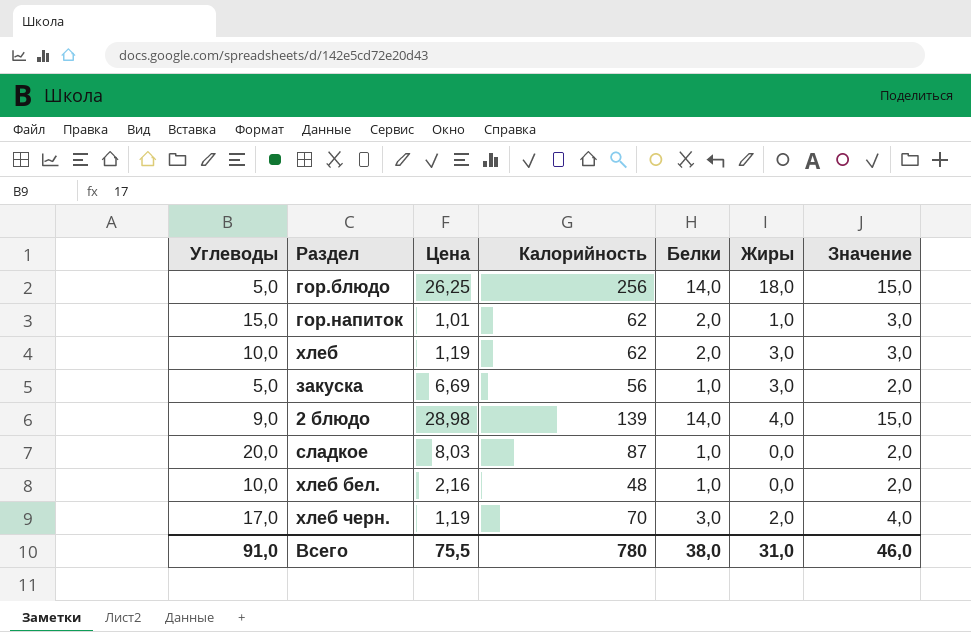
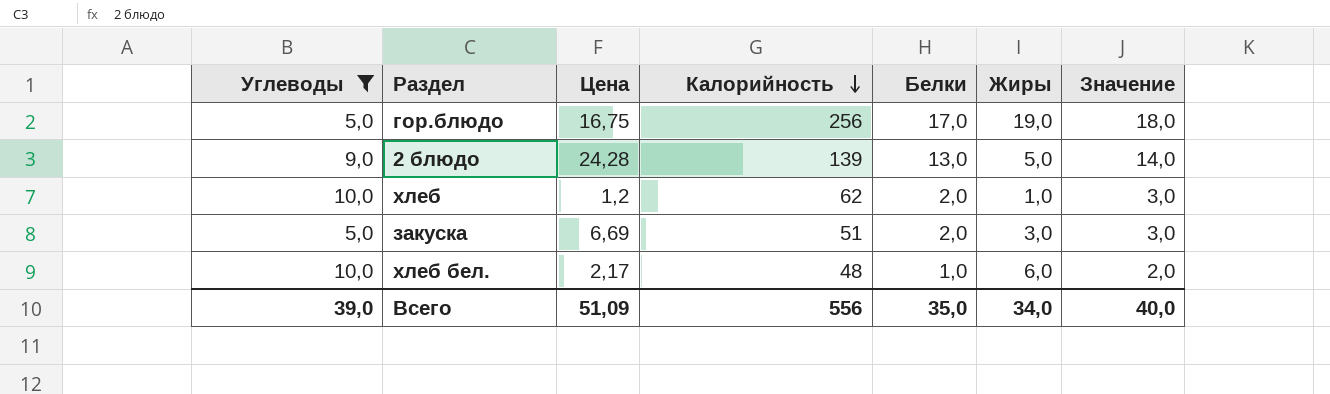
filter: none -> Углеводы <= 10,0
row order: none -> Калорийность descending
гор.блюдо | Цена: 26,25 -> 16,75
гор.блюдо | Белки: 14,0 -> 17,0
гор.блюдо | Жиры: 18,0 -> 19,0
гор.блюдо | Значение: 15,0 -> 18,0
2 блюдо | Цена: 28,98 -> 24,28
2 блюдо | Белки: 14,0 -> 13,0
2 блюдо | Жиры: 4,0 -> 5,0
2 блюдо | Значение: 15,0 -> 14,0
хлеб | Цена: 1,19 -> 1,2
хлеб | Жиры: 3,0 -> 1,0
закуска | Калорийность: 56 -> 51
закуска | Белки: 1,0 -> 2,0
закуска | Значение: 2,0 -> 3,0
хлеб бел. | Цена: 2,16 -> 2,17
хлеб бел. | Жиры: 0,0 -> 6,0
Всего | Углеводы: 91,0 -> 39,0
Всего | Цена: 75,5 -> 51,09
Всего | Калорийность: 780 -> 556
Всего | Белки: 38,0 -> 35,0
Всего | Жиры: 31,0 -> 34,0
Всего | Значение: 46,0 -> 40,0

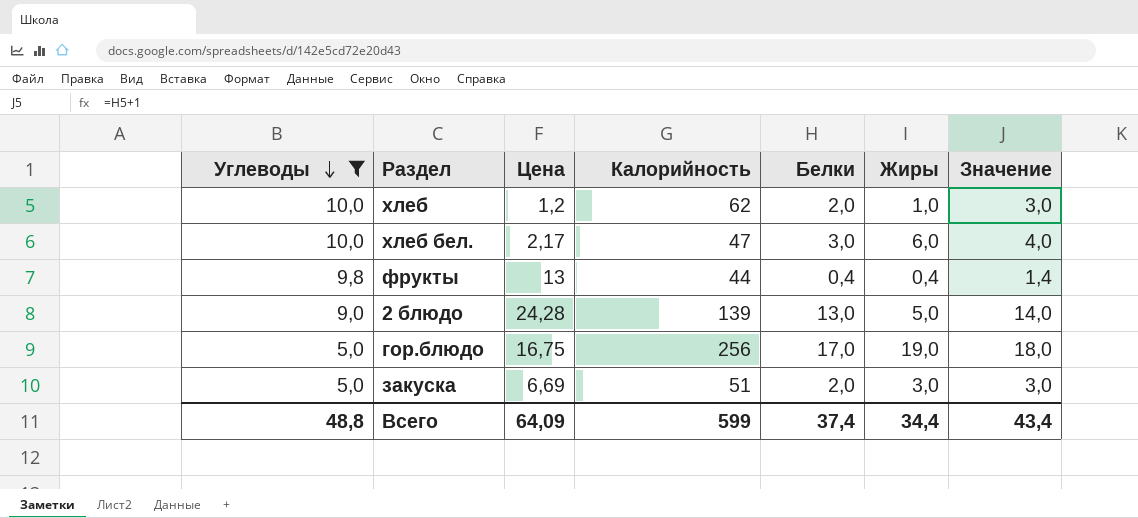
row order: Калорийность descending -> Углеводы descending
хлеб бел. | Калорийность: 48 -> 47
хлеб бел. | Белки: 1,0 -> 3,0
хлеб бел. | Значение: 2,0 -> 4,0
row фрукты: none -> 9,8 | 13 | 44 | 0,4 | 0,4 | 1,4
Всего | Углеводы: 39,0 -> 48,8
Всего | Цена: 51,09 -> 64,09
Всего | Калорийность: 556 -> 599
Всего | Белки: 35,0 -> 37,4
Всего | Жиры: 34,0 -> 34,4
Всего | Значение: 40,0 -> 43,4

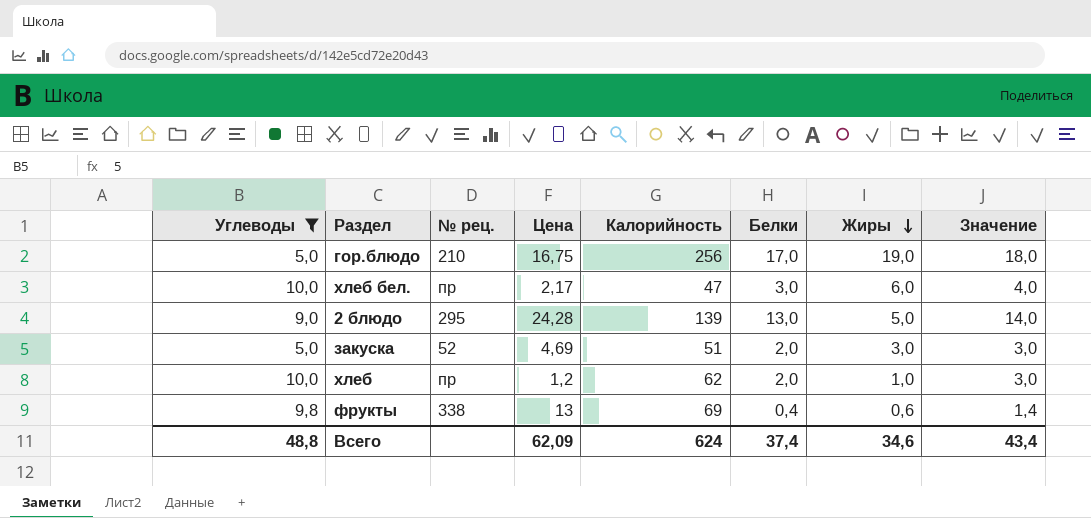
row order: Углеводы descending -> Жиры descending
column № рец. | position: none -> 3
закуска | Цена: 6,69 -> 4,69
фрукты | Калорийность: 44 -> 69
фрукты | Жиры: 0,4 -> 0,6
Всего | Цена: 64,09 -> 62,09
Всего | Калорийность: 599 -> 624
Всего | Жиры: 34,4 -> 34,6

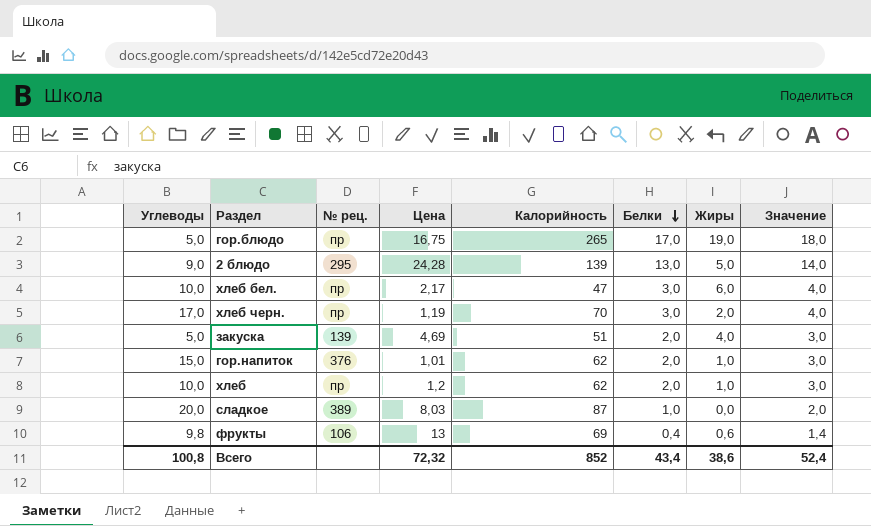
filter: Углеводы <= 10,0 -> none
row order: Жиры descending -> Белки descending
гор.блюдо | № рец.: 210 -> пр
гор.блюдо | Калорийность: 256 -> 265
закуска | № рец.: 52 -> 139
закуска | Жиры: 3,0 -> 4,0
фрукты | № рец.: 338 -> 106
Всего | Углеводы: 48,8 -> 100,8
Всего | Цена: 62,09 -> 72,32
Всего | Калорийность: 624 -> 852
Всего | Белки: 37,4 -> 43,4
Всего | Жиры: 34,6 -> 38,6
Всего | Значение: 43,4 -> 52,4

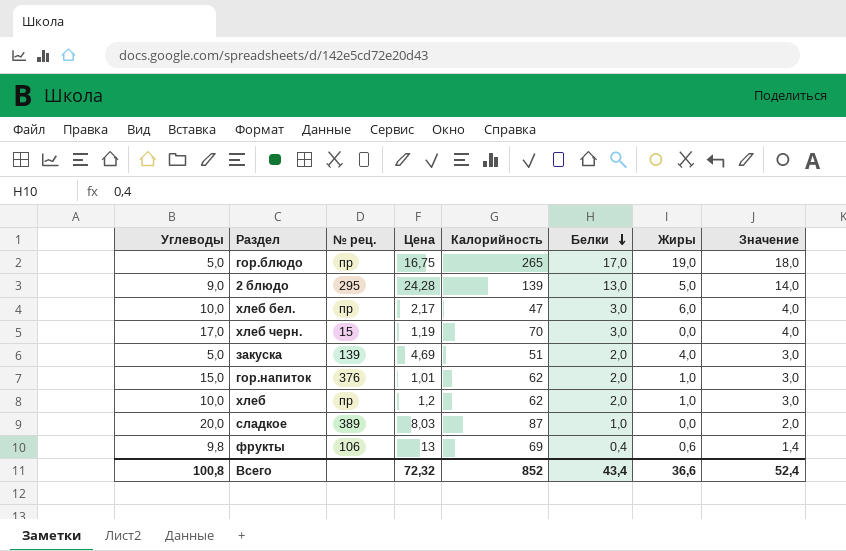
хлеб черн. | № рец.: пр -> 15
хлеб черн. | Жиры: 2,0 -> 0,0
Всего | Жиры: 38,6 -> 36,6

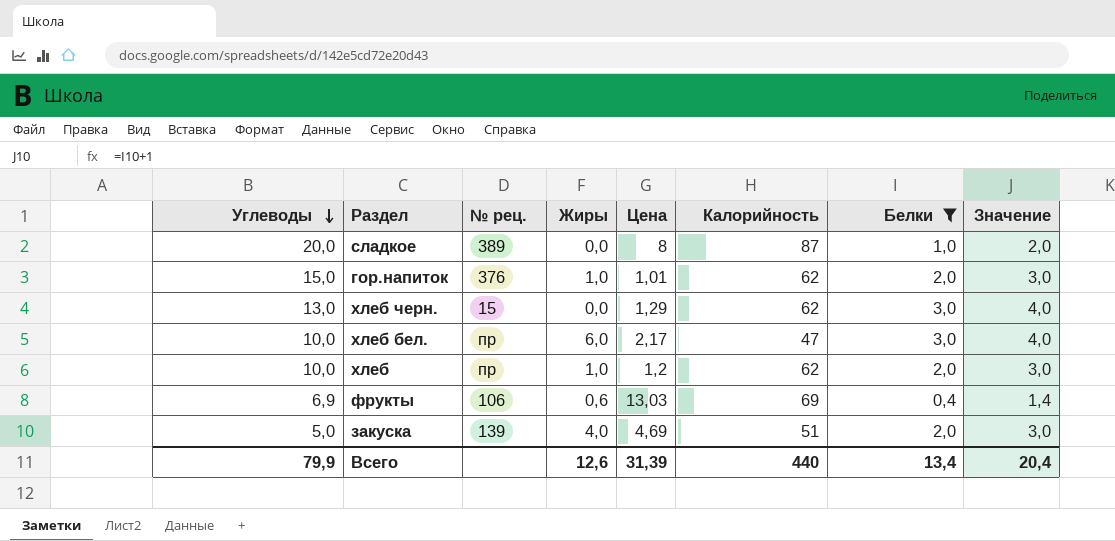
filter: none -> Белки <= 3,0
row order: Белки descending -> Углеводы descending
column Жиры | position: 7 -> 4
сладкое | Цена: 8,03 -> 8
хлеб черн. | Углеводы: 17,0 -> 13,0
хлеб черн. | Цена: 1,19 -> 1,29
хлеб черн. | Калорийность: 70 -> 62
фрукты | Углеводы: 9,8 -> 6,9
фрукты | Цена: 13 -> 13,03
Всего | Углеводы: 100,8 -> 79,9
Всего | Жиры: 36,6 -> 12,6
Всего | Цена: 72,32 -> 31,39
Всего | Калорийность: 852 -> 440
Всего | Белки: 43,4 -> 13,4
Всего | Значение: 52,4 -> 20,4

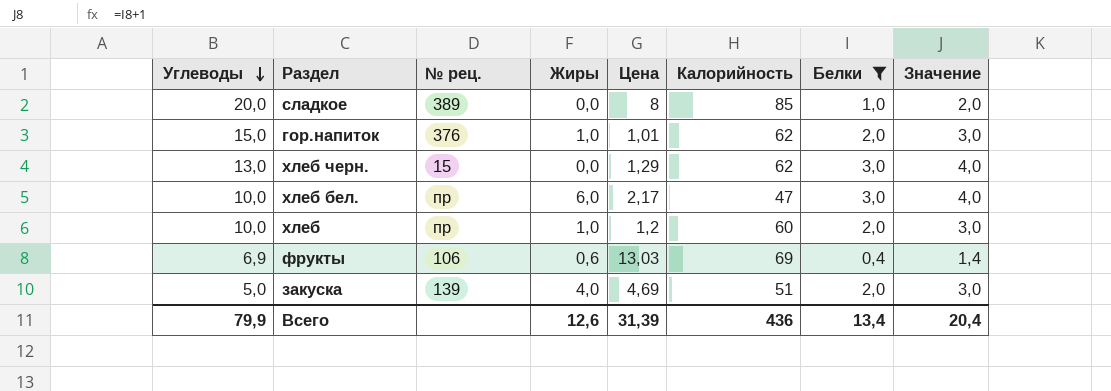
сладкое | Калорийность: 87 -> 85
хлеб | Калорийность: 62 -> 60
Всего | Калорийность: 440 -> 436

